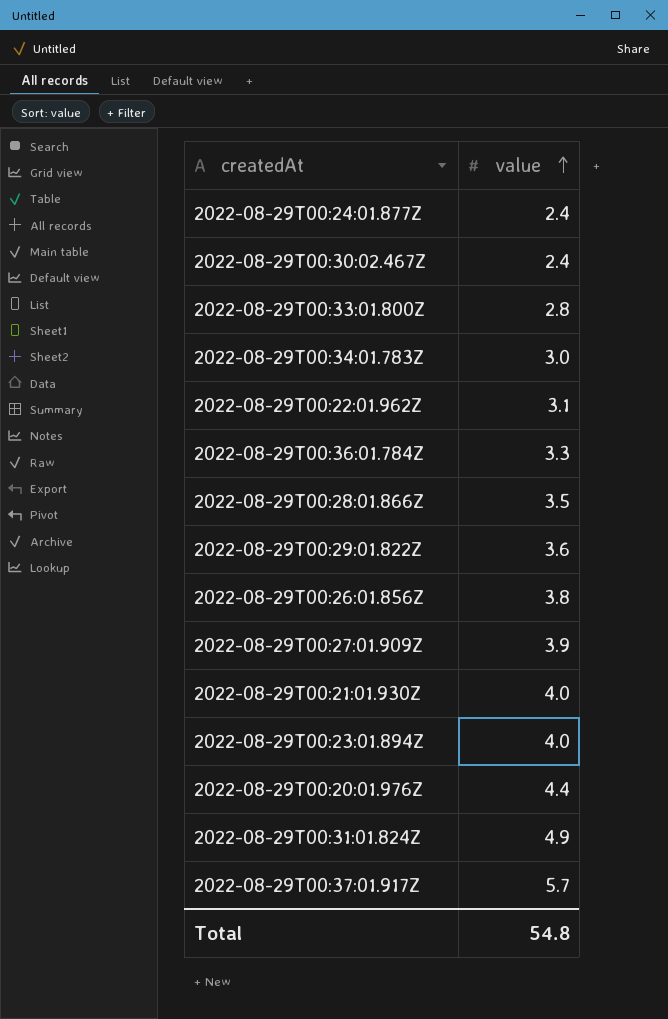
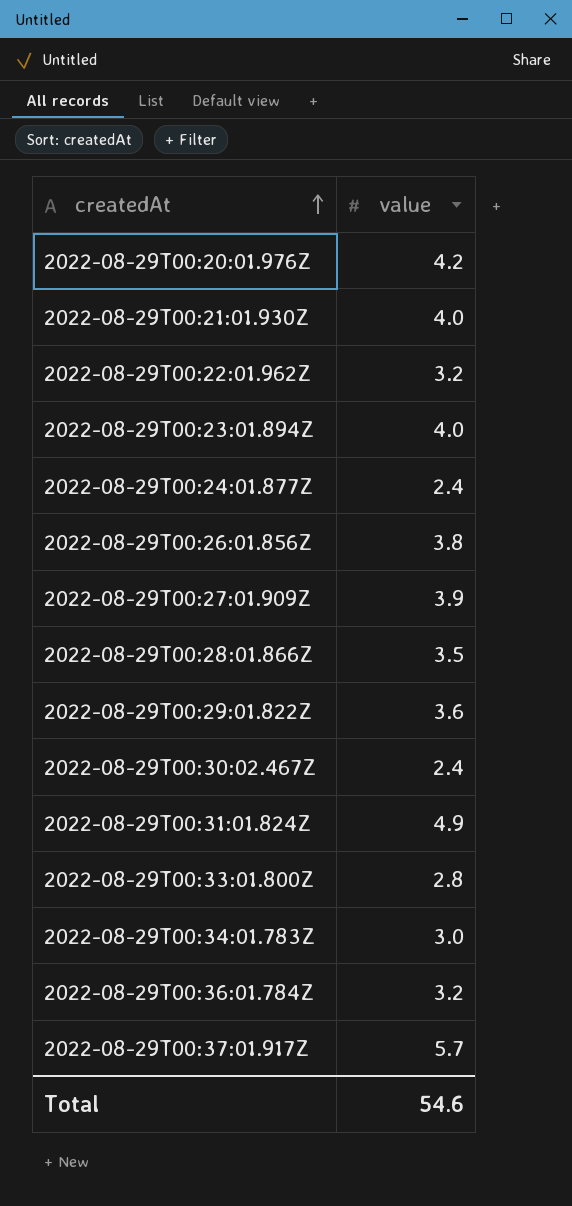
row order: value ascending -> createdAt ascending
2022-08-29T00:20:01.976Z | value: 4.4 -> 4.2
2022-08-29T00:22:01.962Z | value: 3.1 -> 3.2
2022-08-29T00:36:01.784Z | value: 3.3 -> 3.2
Total | value: 54.8 -> 54.6

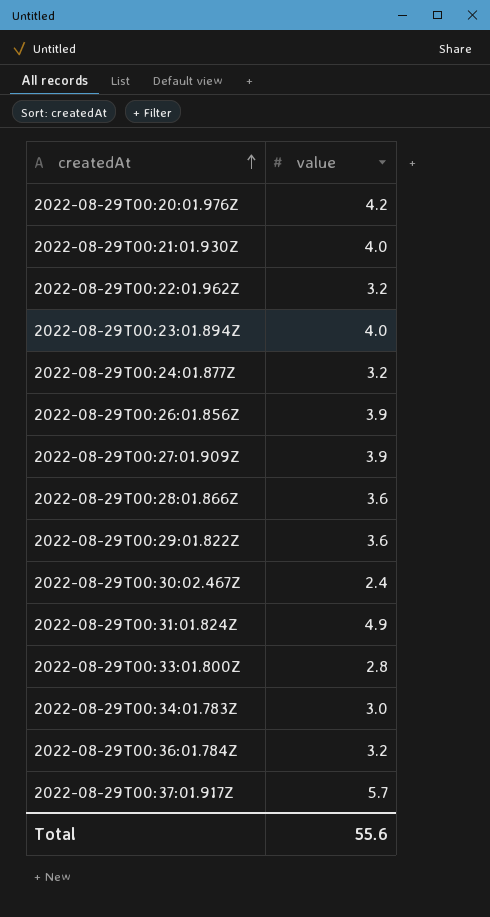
2022-08-29T00:24:01.877Z | value: 2.4 -> 3.2
2022-08-29T00:26:01.856Z | value: 3.8 -> 3.9
2022-08-29T00:28:01.866Z | value: 3.5 -> 3.6
Total | value: 54.6 -> 55.6

